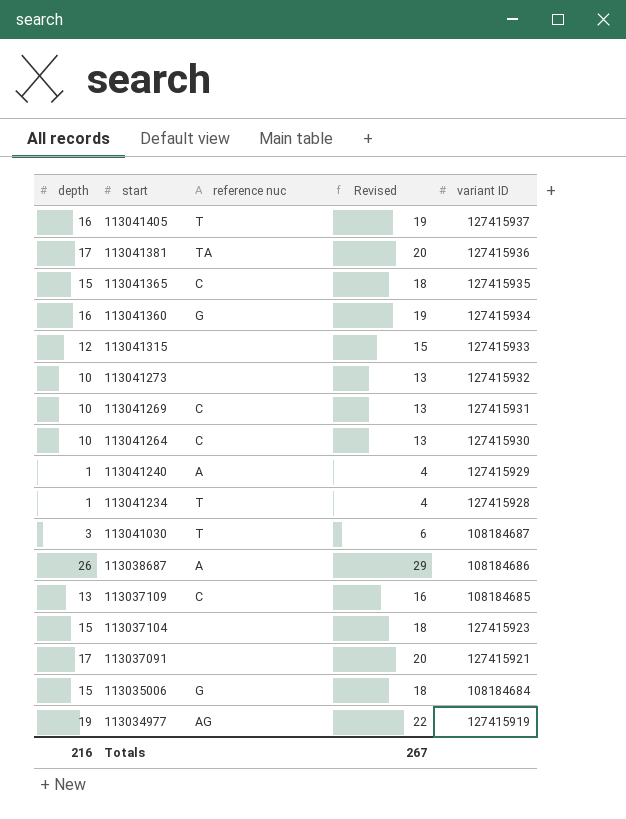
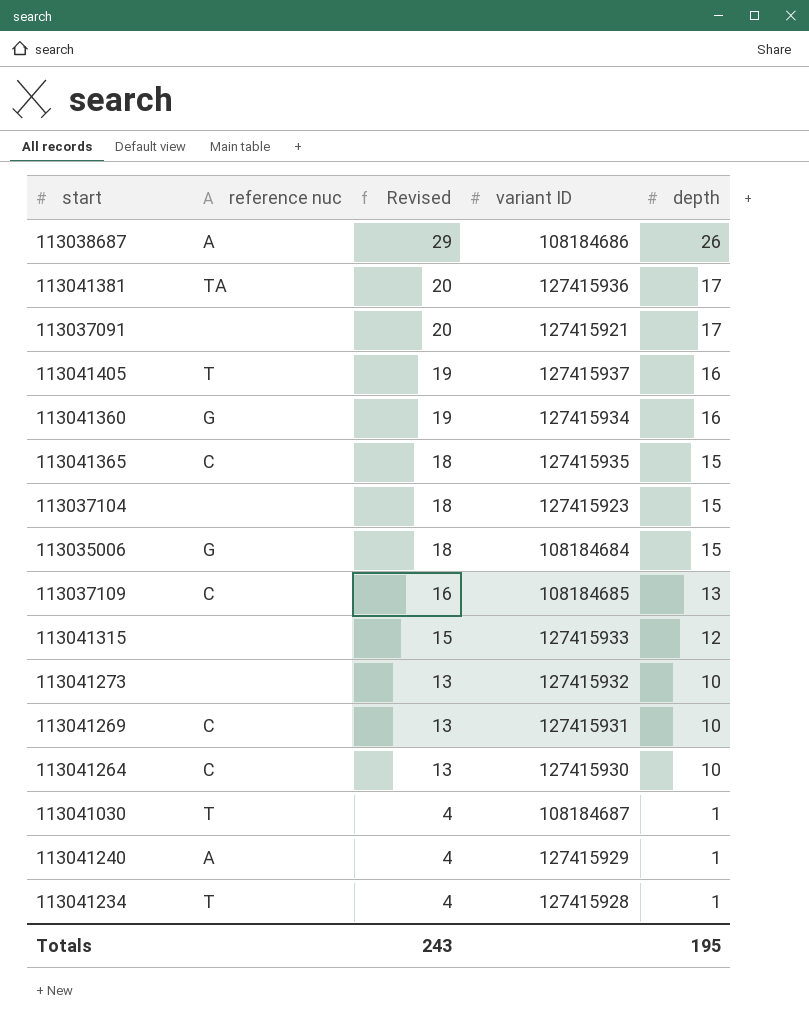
row order: start descending -> Revised descending
column depth | position: 1 -> 5
row 113034977: 19 | AG | 22 | 127415919 -> none
113041030 | Revised: 6 -> 4
113041030 | depth: 3 -> 1
Totals | Revised: 267 -> 243
Totals | depth: 216 -> 195

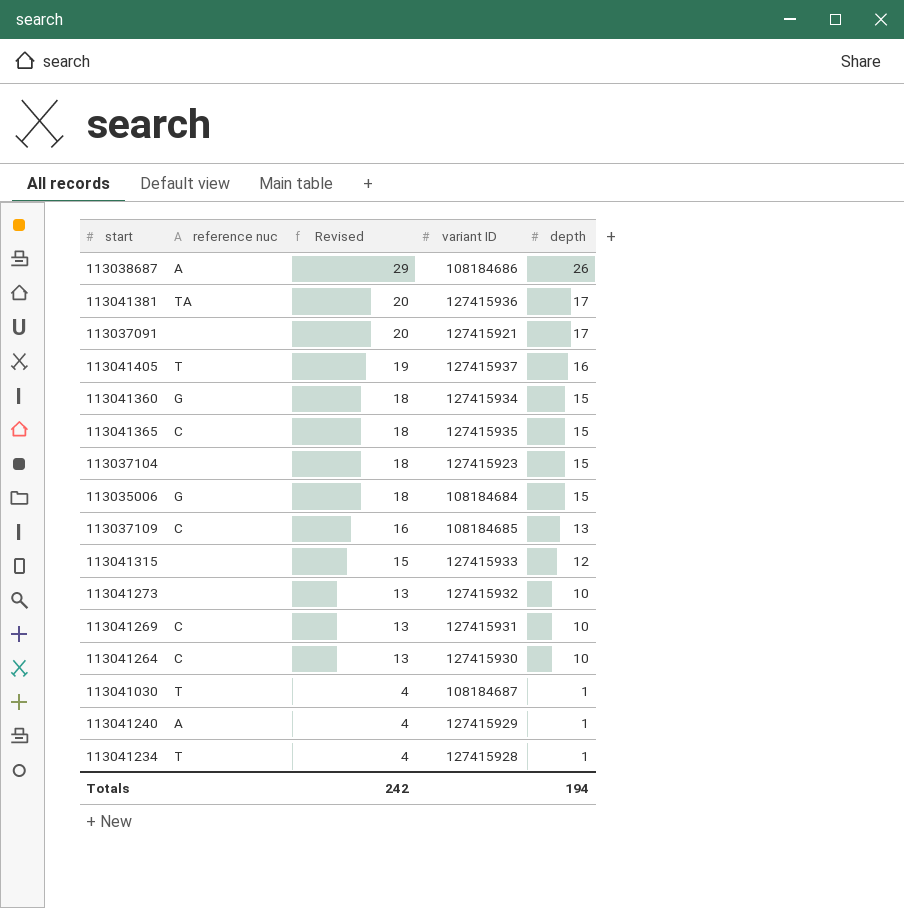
113041360 | Revised: 19 -> 18
113041360 | depth: 16 -> 15
Totals | Revised: 243 -> 242
Totals | depth: 195 -> 194

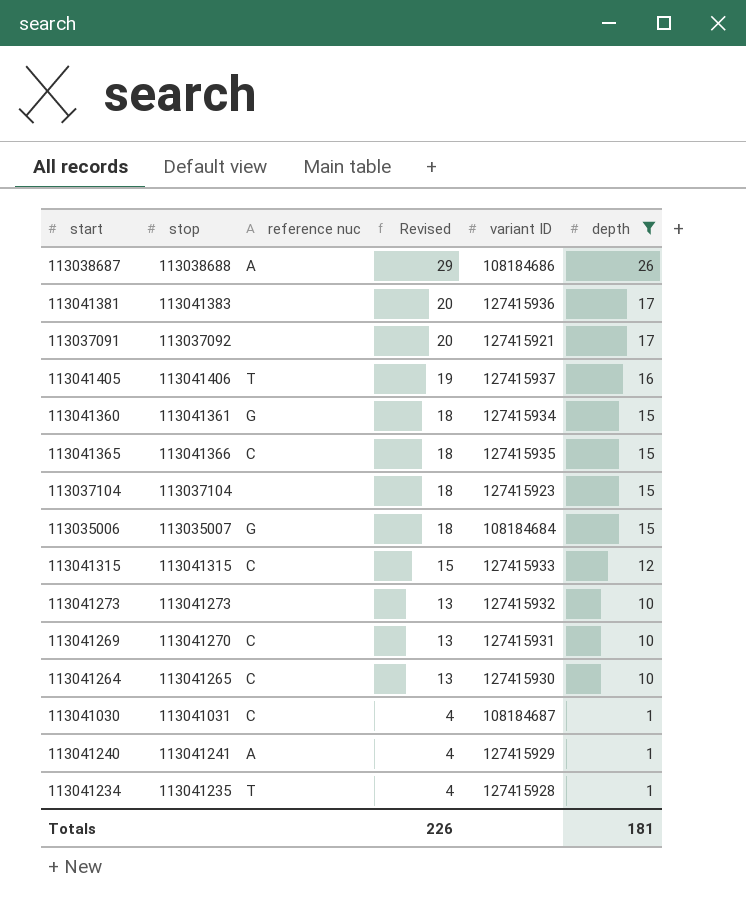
filter: none -> depth != 13
column stop | position: none -> 2
113041381 | reference nuc: TA -> none
113041315 | reference nuc: none -> C
113041030 | reference nuc: T -> C
Totals | Revised: 242 -> 226
Totals | depth: 194 -> 181

